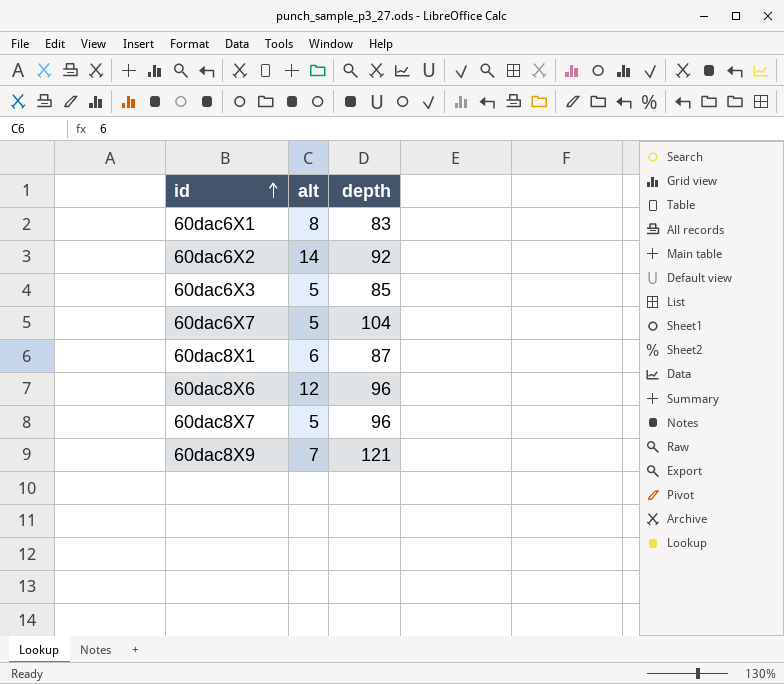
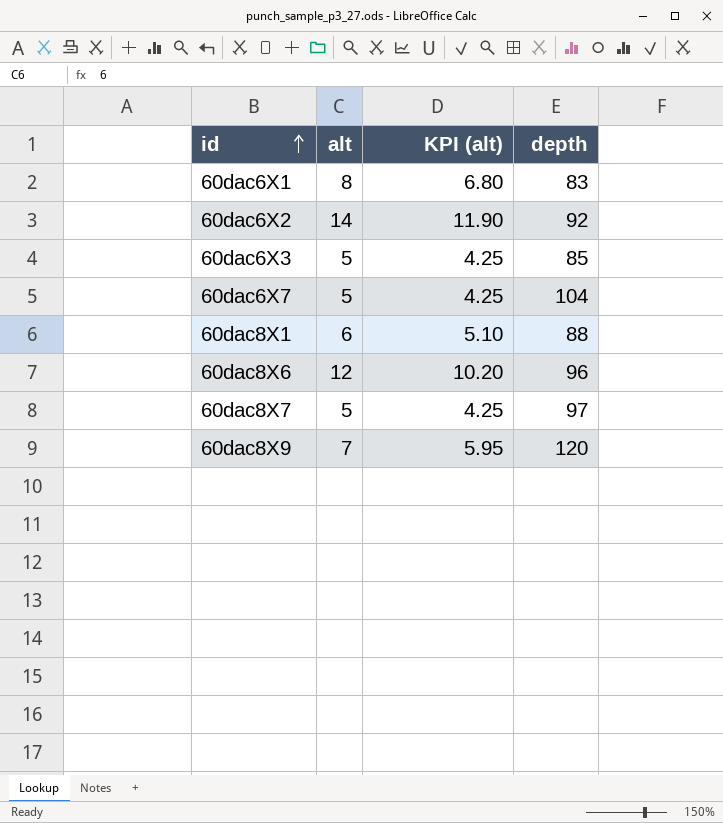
column KPI (alt) | formula: none -> [alt] * 0.85
60dac8X1 | depth: 87 -> 88
60dac8X7 | depth: 96 -> 97
60dac8X9 | depth: 121 -> 120

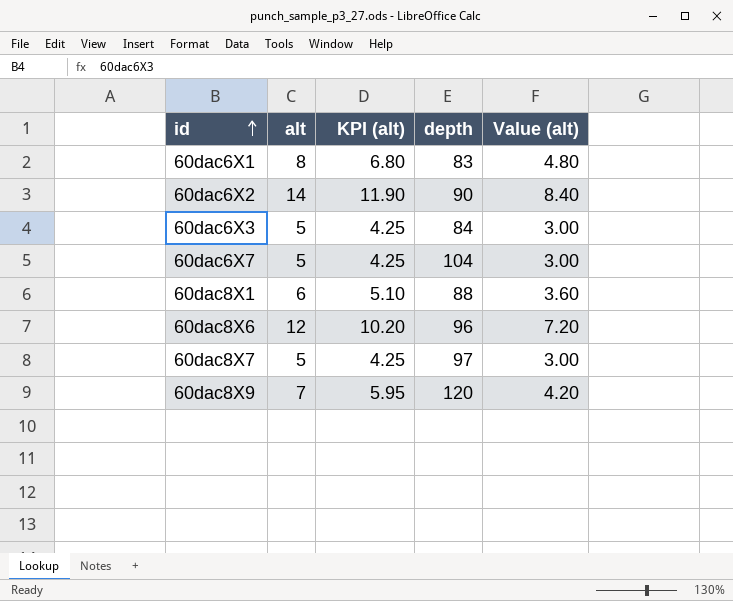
column Value (alt) | formula: none -> [alt] * 0.6
60dac6X2 | depth: 92 -> 90
60dac6X3 | depth: 85 -> 84

